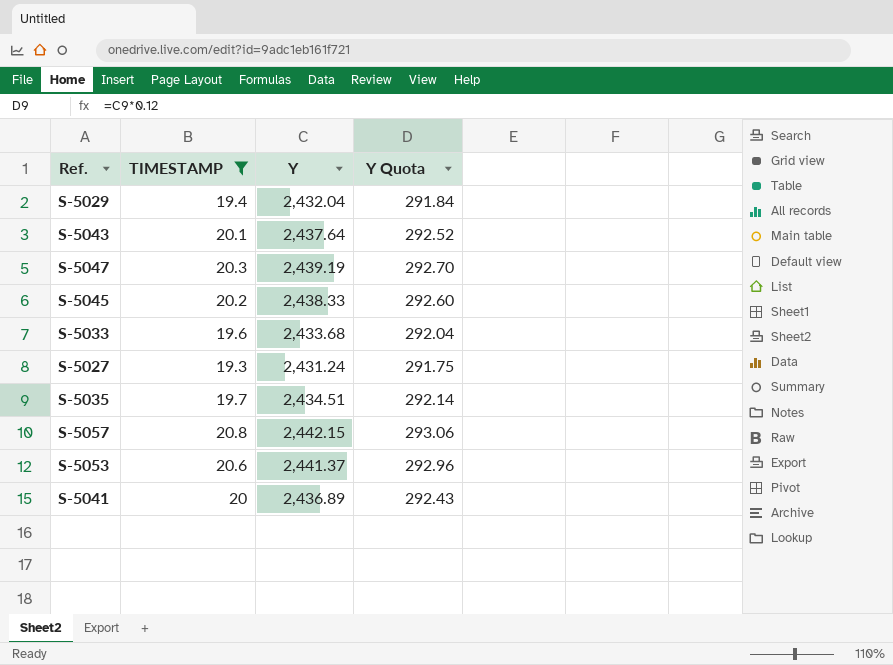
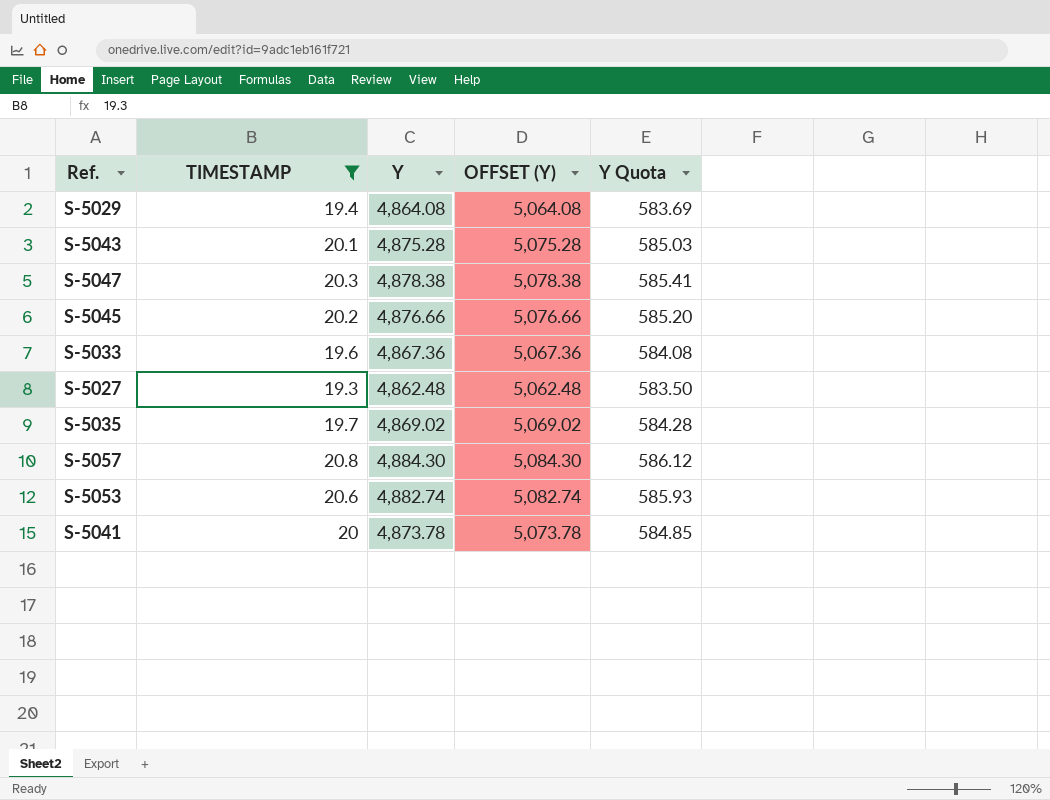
column OFFSET (Y) | formula: none -> [Y] + 200
S-5029 | Y: 2,432.04 -> 4,864.08
S-5029 | Y Quota: 291.84 -> 583.69
S-5043 | Y: 2,437.64 -> 4,875.28
S-5043 | Y Quota: 292.52 -> 585.03
S-5047 | Y: 2,439.19 -> 4,878.38
S-5047 | Y Quota: 292.70 -> 585.41
S-5045 | Y: 2,438.33 -> 4,876.66
S-5045 | Y Quota: 292.60 -> 585.20
S-5033 | Y: 2,433.68 -> 4,867.36
S-5033 | Y Quota: 292.04 -> 584.08
S-5027 | Y: 2,431.24 -> 4,862.48
S-5027 | Y Quota: 291.75 -> 583.50
S-5035 | Y: 2,434.51 -> 4,869.02
S-5035 | Y Quota: 292.14 -> 584.28
S-5057 | Y: 2,442.15 -> 4,884.30
S-5057 | Y Quota: 293.06 -> 586.12
S-5053 | Y: 2,441.37 -> 4,882.74
S-5053 | Y Quota: 292.96 -> 585.93
S-5041 | Y: 2,436.89 -> 4,873.78
S-5041 | Y Quota: 292.43 -> 584.85

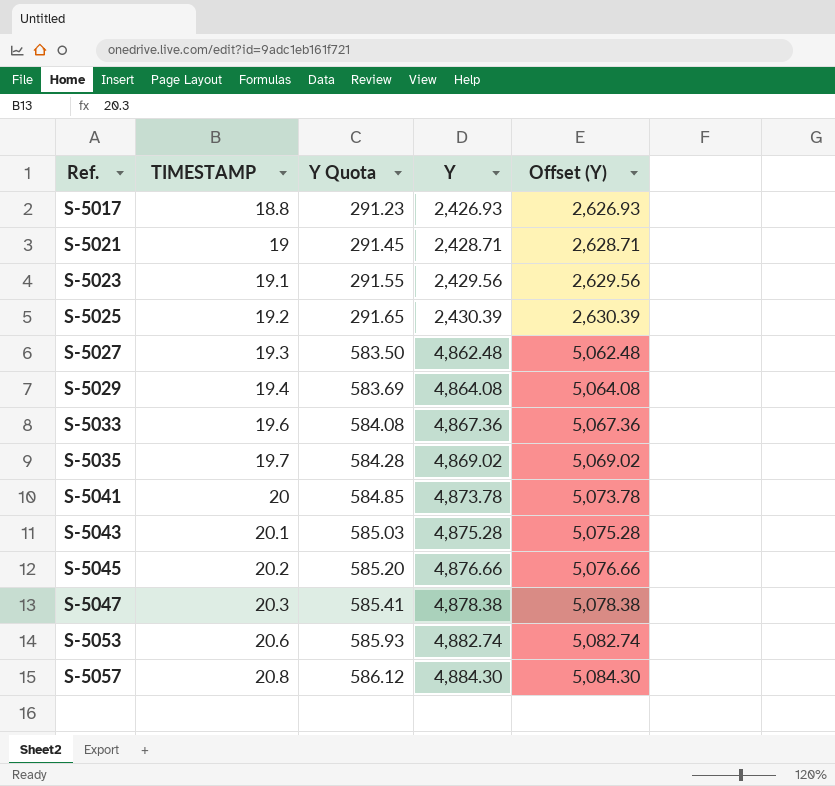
filter: TIMESTAMP >= 19.3 -> none
row order: none -> Ref. ascending
column Y Quota | position: 5 -> 3
column name: OFFSET (Y) -> Offset (Y)

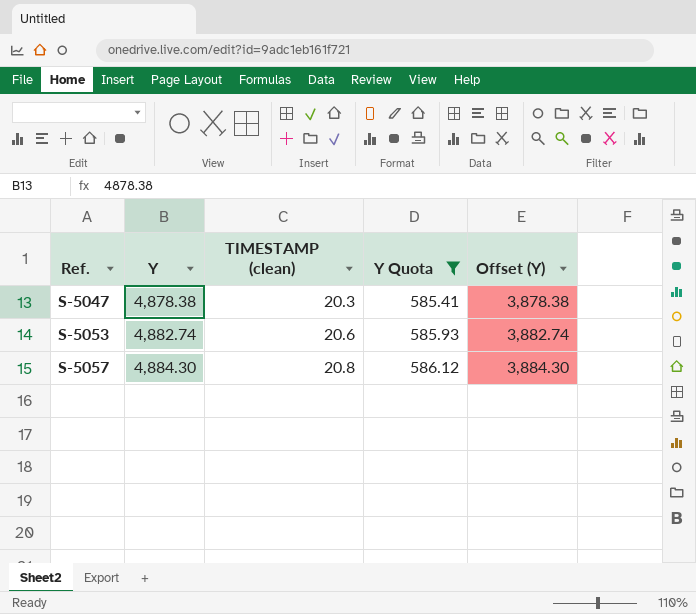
filter: none -> Y Quota >= 585.41
column Y | position: 4 -> 2
column name: TIMESTAMP -> TIMESTAMP (clean)
column Offset (Y) | formula: [Y] + 200 -> [Y] - 1000

